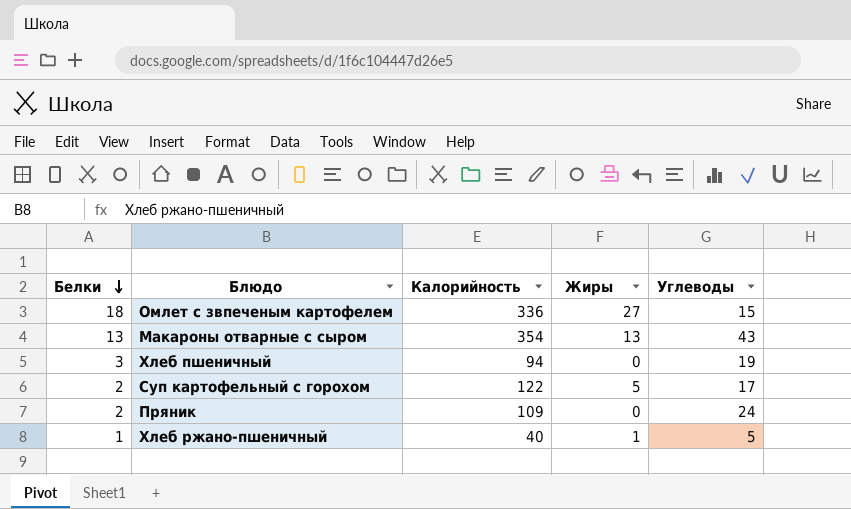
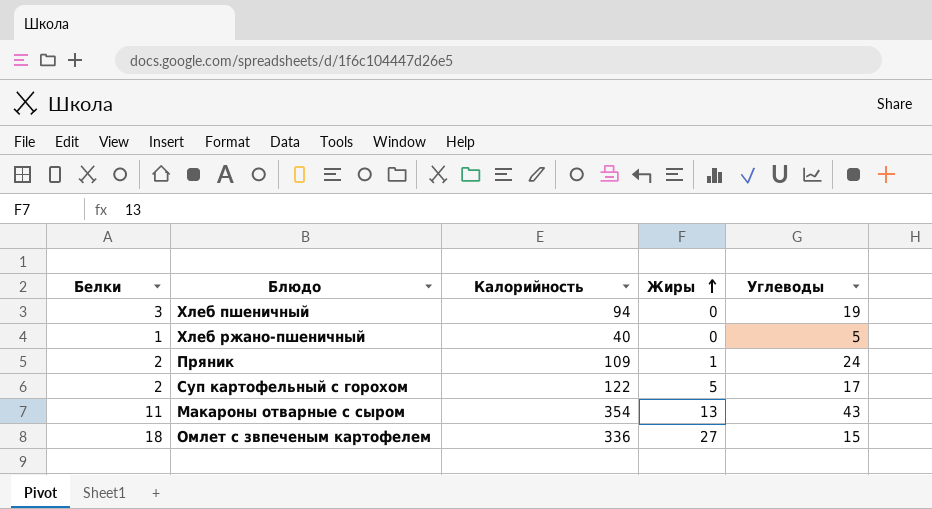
row order: Белки descending -> Жиры ascending
Хлеб ржано-пшеничный | Жиры: 1 -> 0
Пряник | Жиры: 0 -> 1
Макароны отварные с сыром | Белки: 13 -> 11

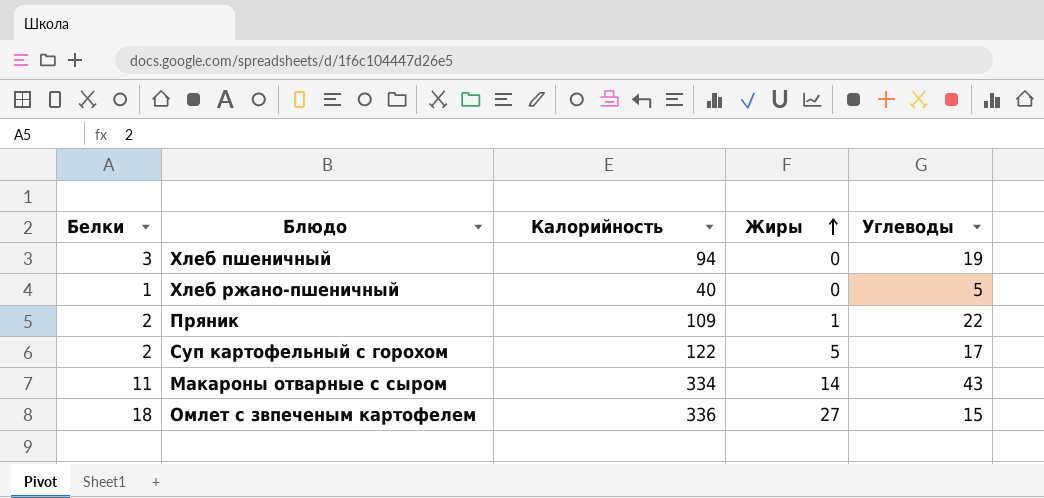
Пряник | Углеводы: 24 -> 22
Макароны отварные с сыром | Калорийность: 354 -> 334
Макароны отварные с сыром | Жиры: 13 -> 14

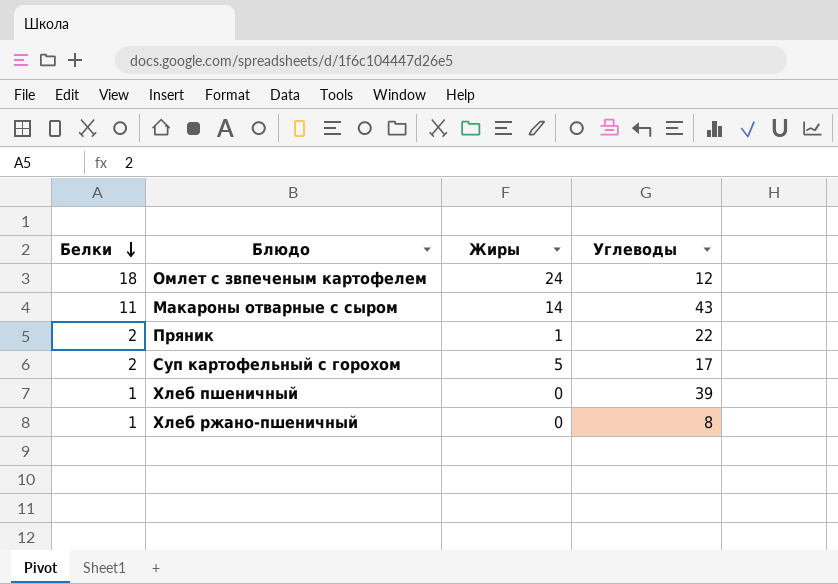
row order: Жиры ascending -> Белки descending
column Калорийность | position: 3 -> none
Омлет с звпеченым картофелем | Жиры: 27 -> 24
Омлет с звпеченым картофелем | Углеводы: 15 -> 12
Хлеб пшеничный | Белки: 3 -> 1
Хлеб пшеничный | Углеводы: 19 -> 39
Хлеб ржано-пшеничный | Углеводы: 5 -> 8

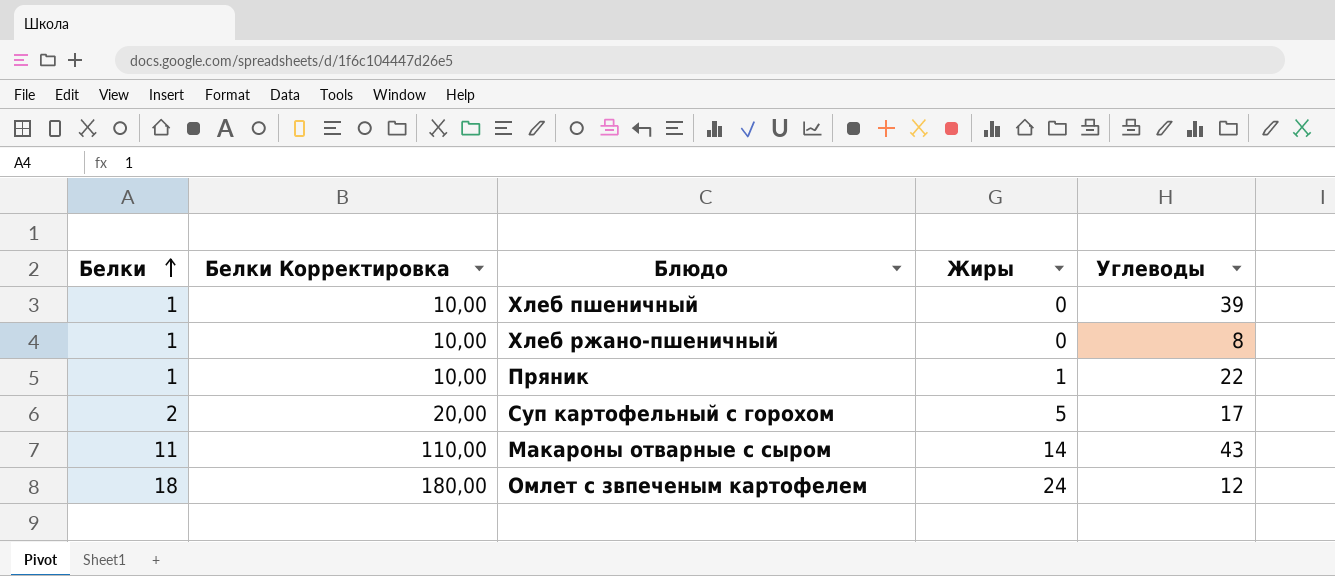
row order: Белки descending -> Белки ascending
column Белки Корректировка | formula: none -> [Белки] * 10
Пряник | Белки: 2 -> 1

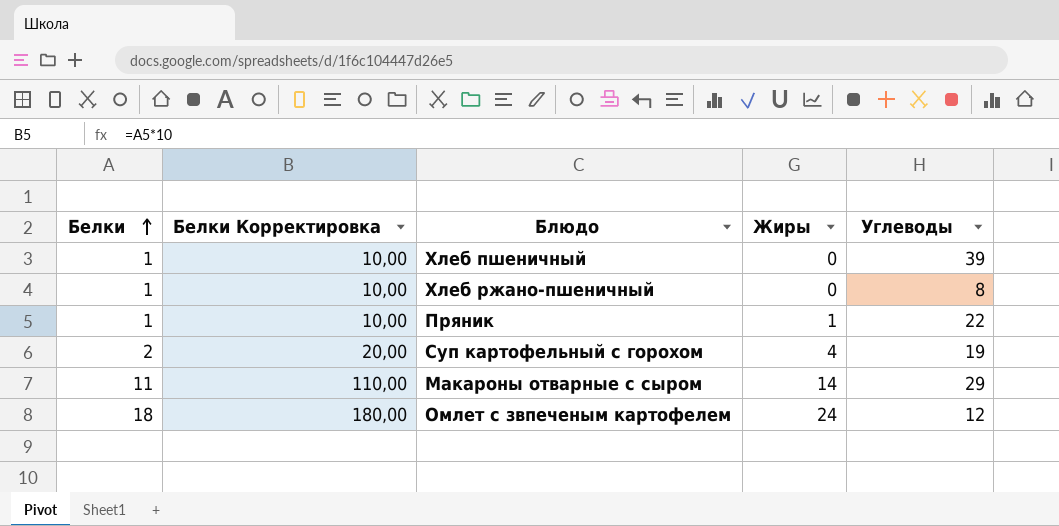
Суп картофельный с горохом | Жиры: 5 -> 4
Суп картофельный с горохом | Углеводы: 17 -> 19
Макароны отварные с сыром | Углеводы: 43 -> 29

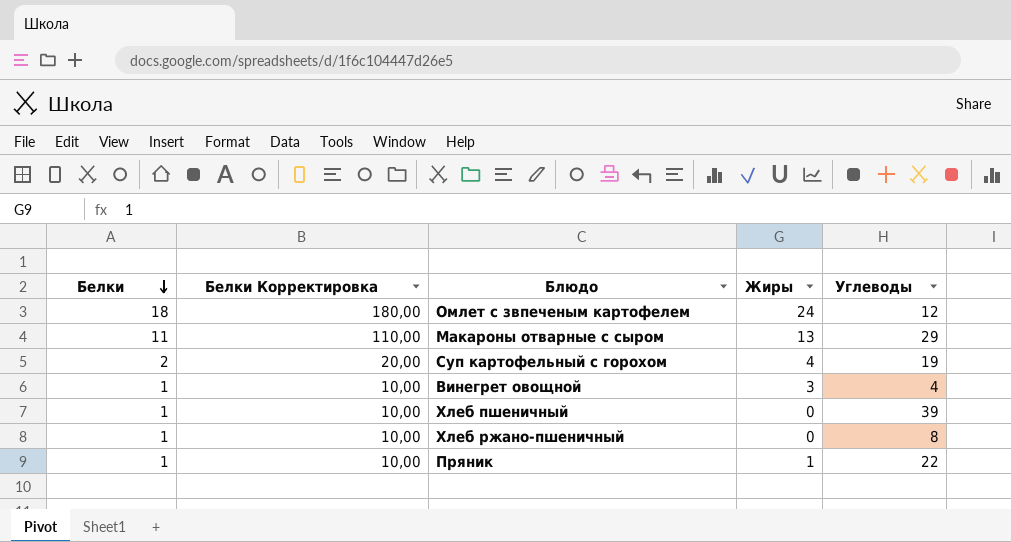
row order: Белки ascending -> Белки descending
Макароны отварные с сыром | Жиры: 14 -> 13
row Винегрет овощной: none -> 1 | 10,00 | 3 | 4

